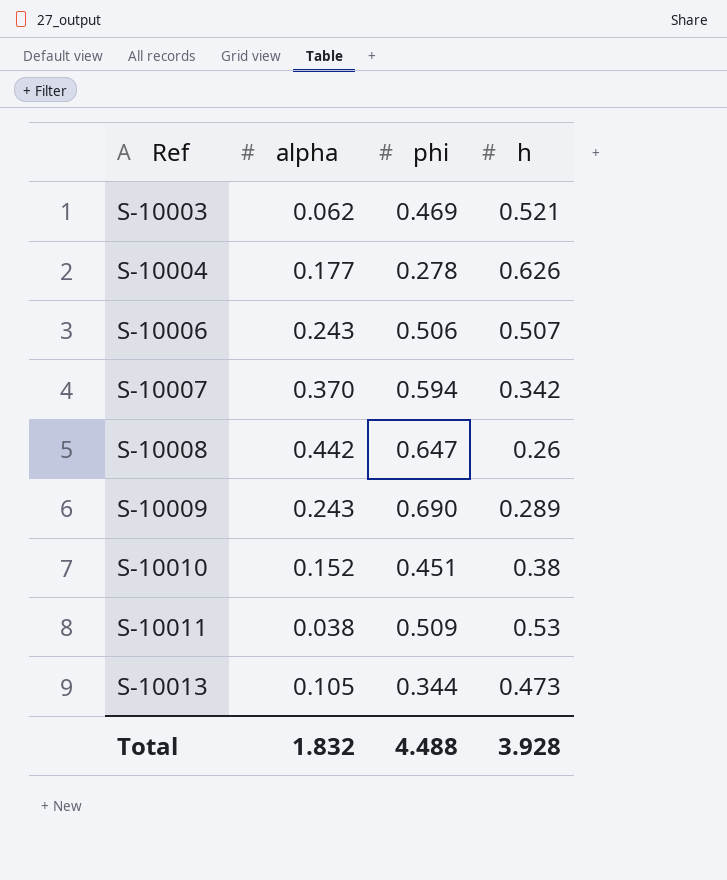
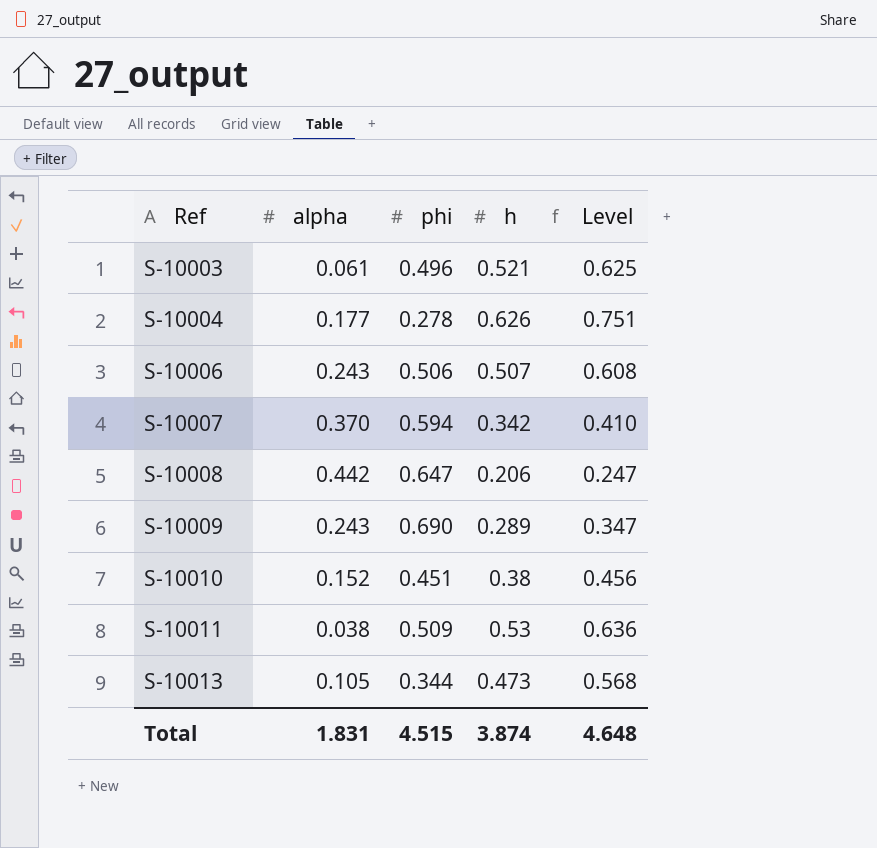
column Level | formula: none -> [h] * 1.2
S-10003 | alpha: 0.062 -> 0.061
S-10003 | phi: 0.469 -> 0.496
S-10008 | h: 0.26 -> 0.206
Total | alpha: 1.832 -> 1.831
Total | phi: 4.488 -> 4.515
Total | h: 3.928 -> 3.874

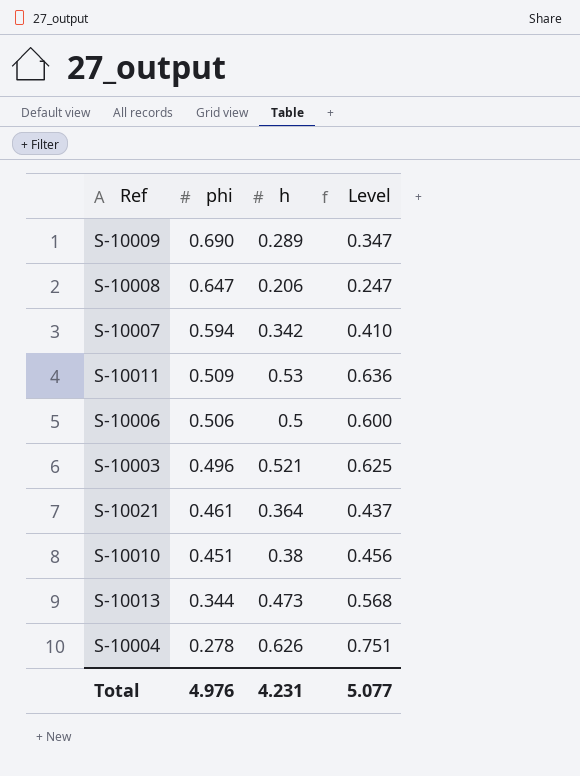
row order: Ref ascending -> phi descending
column alpha | position: 2 -> none
S-10006 | h: 0.507 -> 0.5
S-10006 | Level: 0.608 -> 0.600
row S-10021: none -> 0.461 | 0.364 | 0.437
Total | phi: 4.515 -> 4.976
Total | h: 3.874 -> 4.231
Total | Level: 4.648 -> 5.077

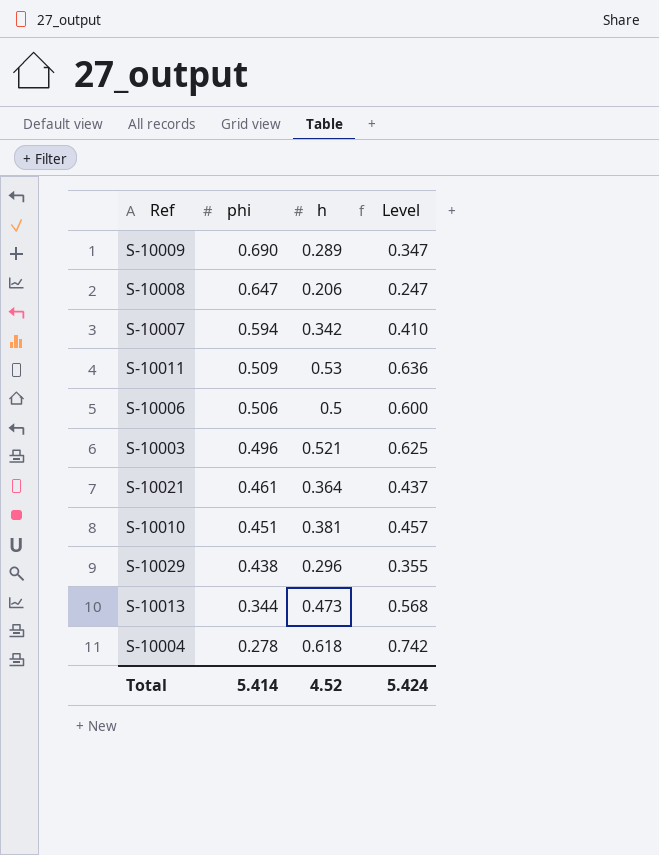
S-10010 | h: 0.38 -> 0.381
S-10010 | Level: 0.456 -> 0.457
row S-10029: none -> 0.438 | 0.296 | 0.355
S-10004 | h: 0.626 -> 0.618
S-10004 | Level: 0.751 -> 0.742
Total | phi: 4.976 -> 5.414
Total | h: 4.231 -> 4.52
Total | Level: 5.077 -> 5.424

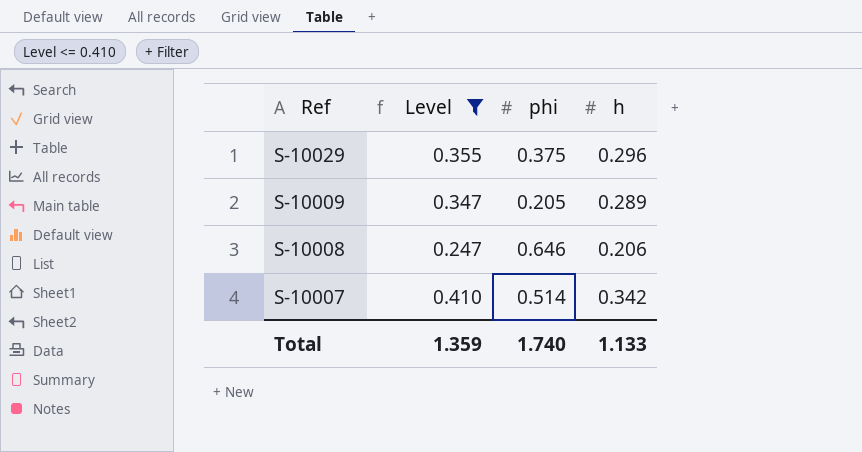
filter: none -> Level <= 0.410
row order: phi descending -> Ref descending
column Level | position: 4 -> 2
S-10029 | phi: 0.438 -> 0.375
S-10009 | phi: 0.690 -> 0.205
S-10008 | phi: 0.647 -> 0.646
S-10007 | phi: 0.594 -> 0.514
Total | Level: 5.424 -> 1.359
Total | phi: 5.414 -> 1.740
Total | h: 4.52 -> 1.133

